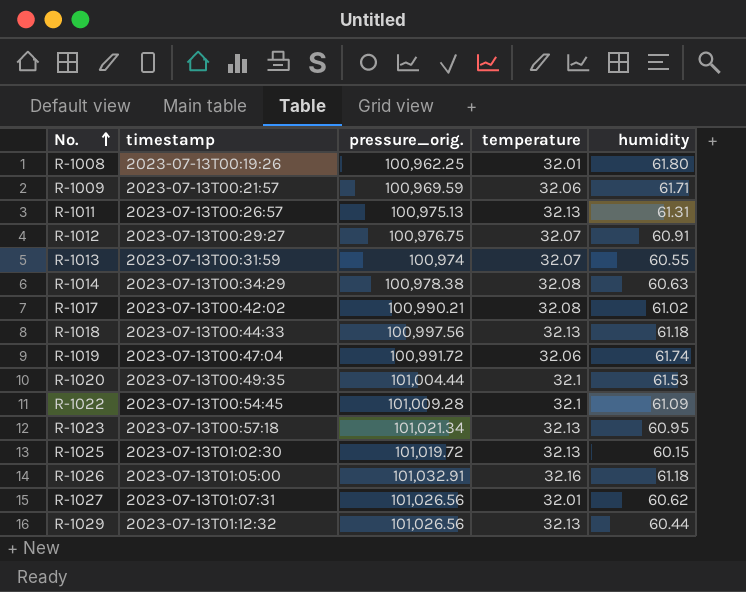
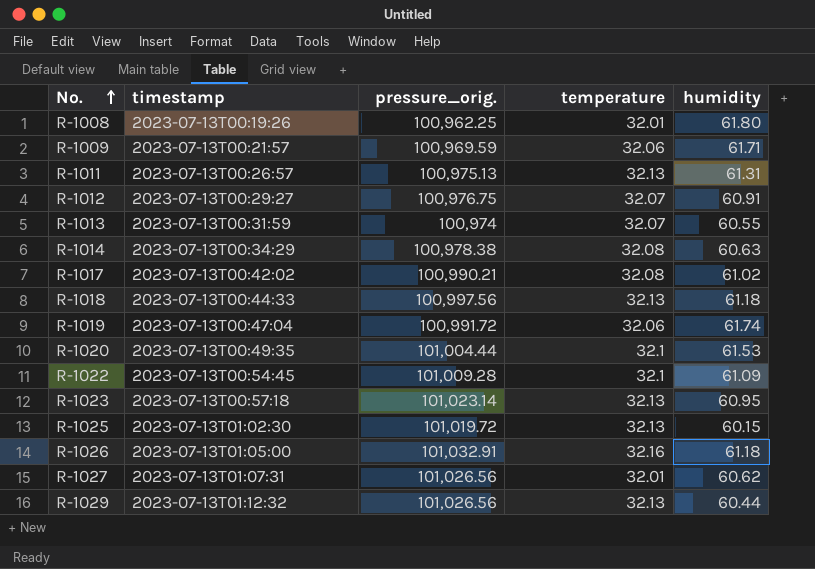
R-1023 | pressure_orig.: 101,021.34 -> 101,023.14

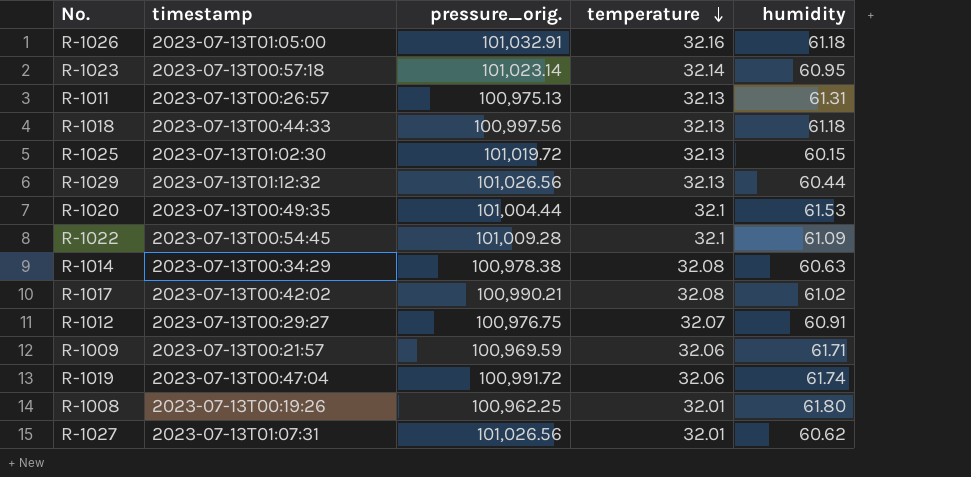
row order: No. ascending -> temperature descending
row R-1013: 2023-07-13T00:31:59 | 100,974 | 32.07 | 60.55 -> none
R-1023 | temperature: 32.13 -> 32.14

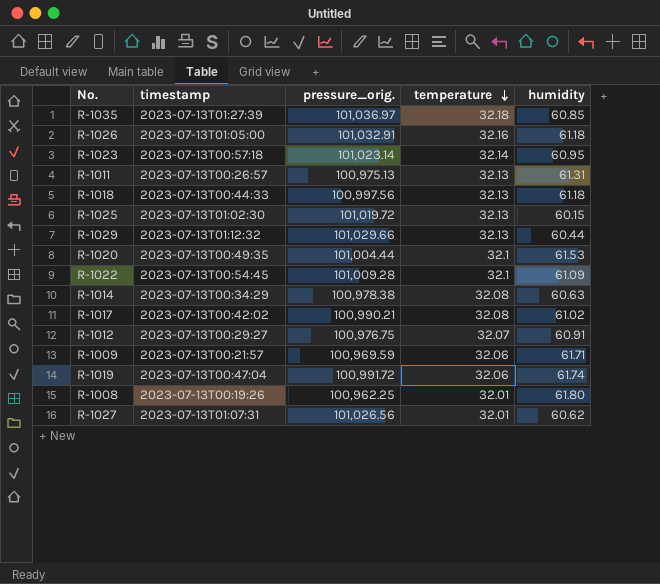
row R-1035: none -> 2023-07-13T01:27:39 | 101,036.97 | 32.18 | 60.85
R-1029 | pressure_orig.: 101,026.56 -> 101,029.66

